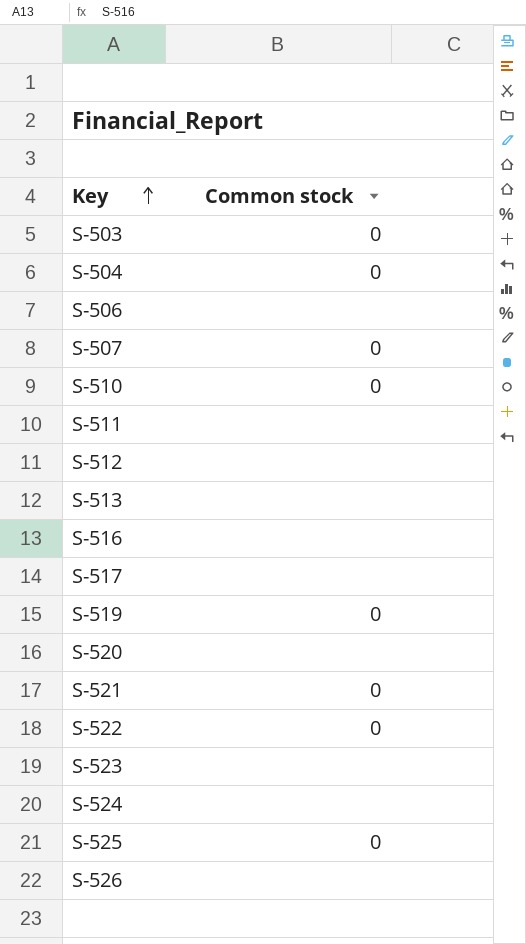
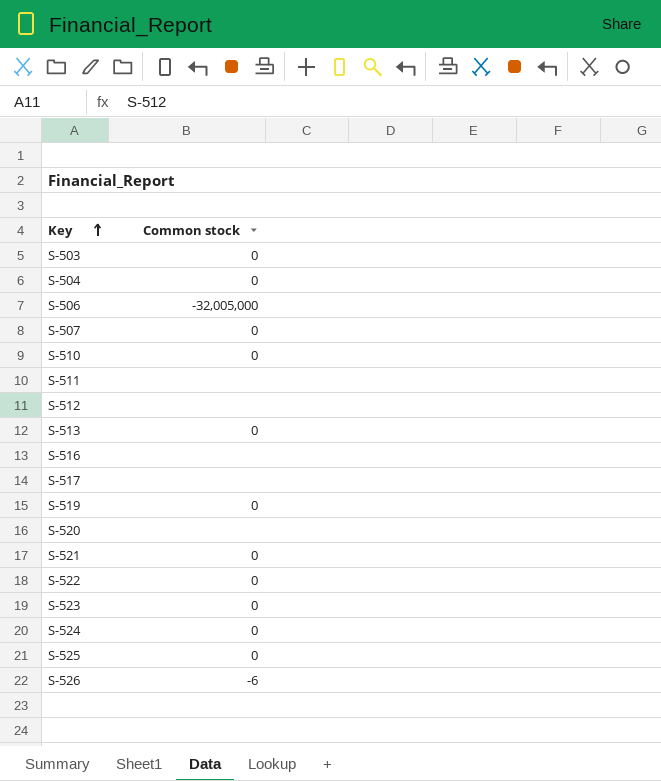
S-506 | Common stock: none -> -32,005,000
S-513 | Common stock: none -> 0
S-523 | Common stock: none -> 0
S-524 | Common stock: none -> 0
S-526 | Common stock: none -> -6

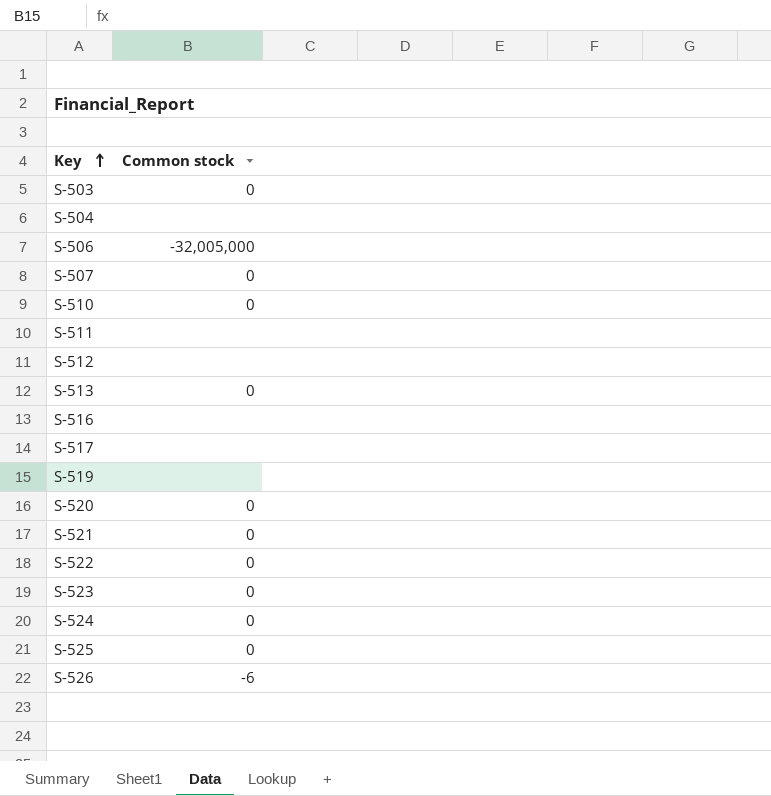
S-504 | Common stock: 0 -> none
S-519 | Common stock: 0 -> none
S-520 | Common stock: none -> 0

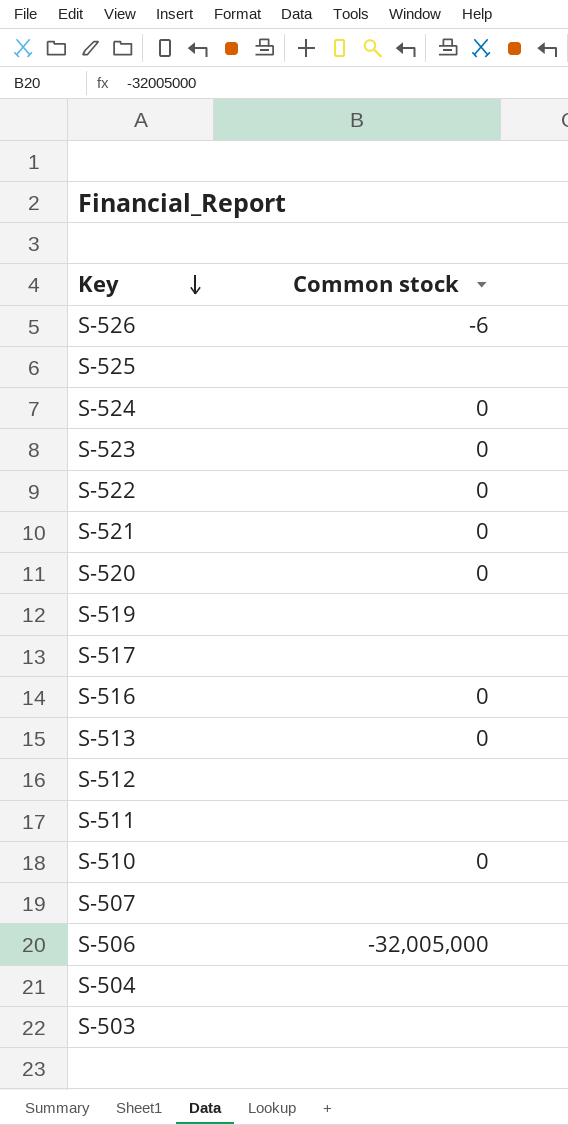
row order: Key ascending -> Key descending
S-525 | Common stock: 0 -> none
S-516 | Common stock: none -> 0
S-507 | Common stock: 0 -> none
S-503 | Common stock: 0 -> none

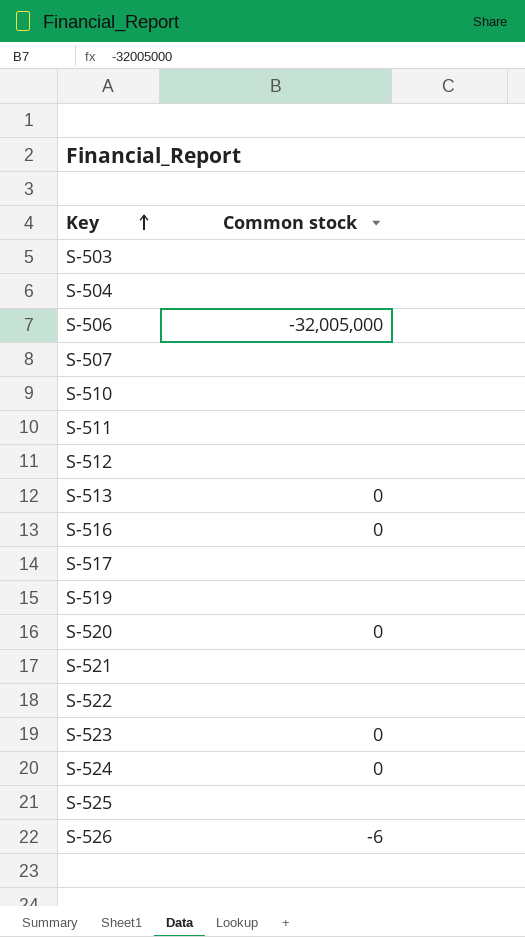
row order: Key descending -> Key ascending
S-510 | Common stock: 0 -> none
S-521 | Common stock: 0 -> none
S-522 | Common stock: 0 -> none

